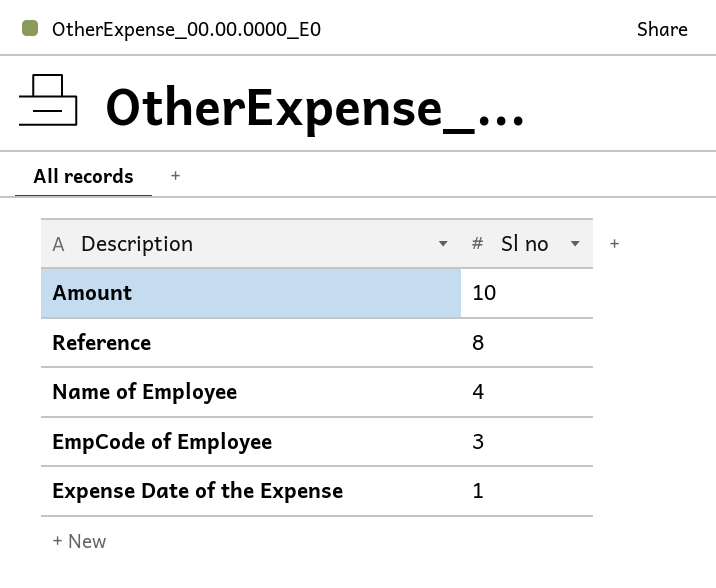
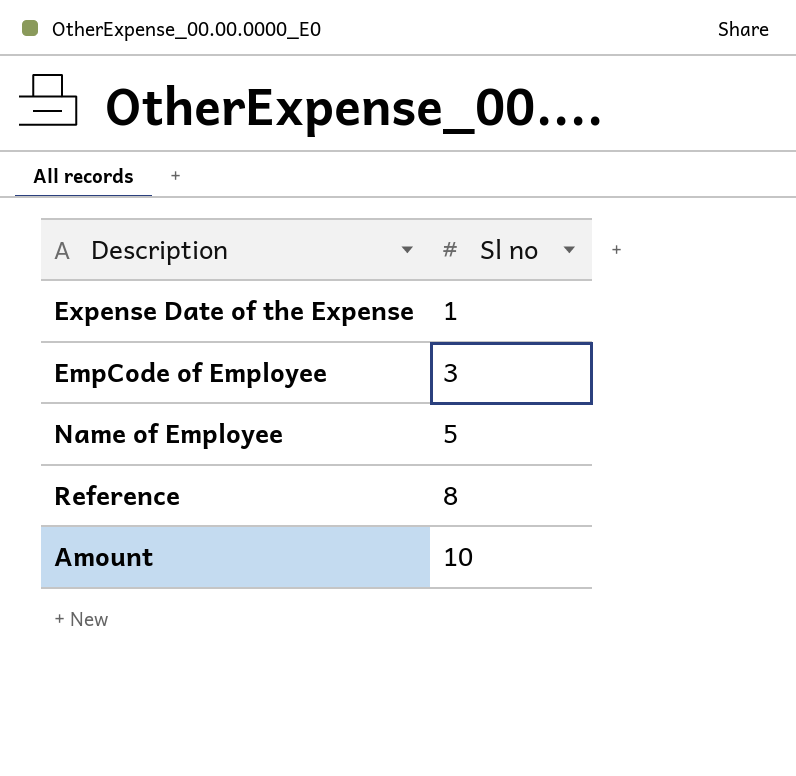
row order: Sl no descending -> Sl no ascending
Name of Employee | Sl no: 4 -> 5

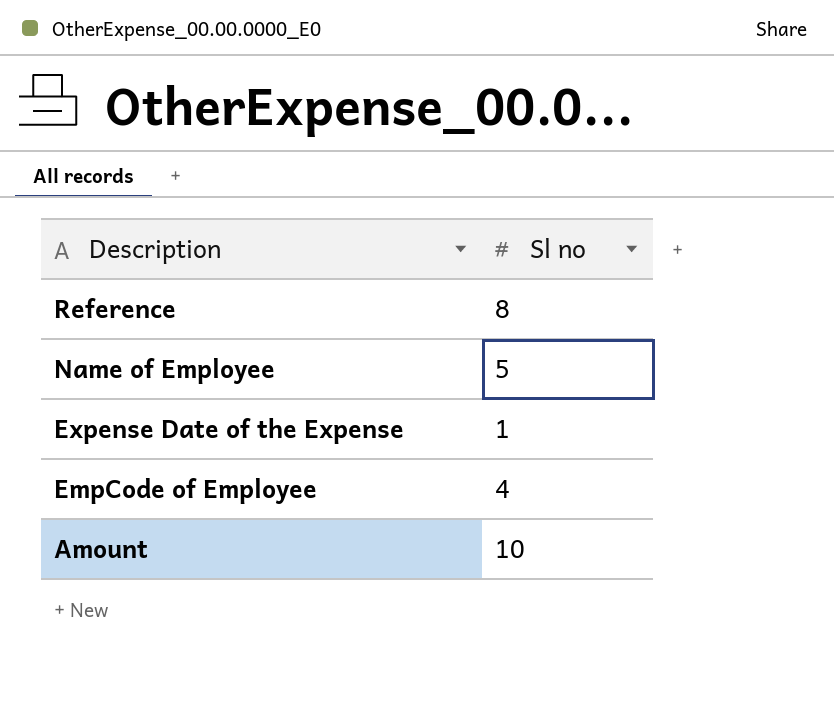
row order: Sl no ascending -> Description descending
EmpCode of Employee | Sl no: 3 -> 4

